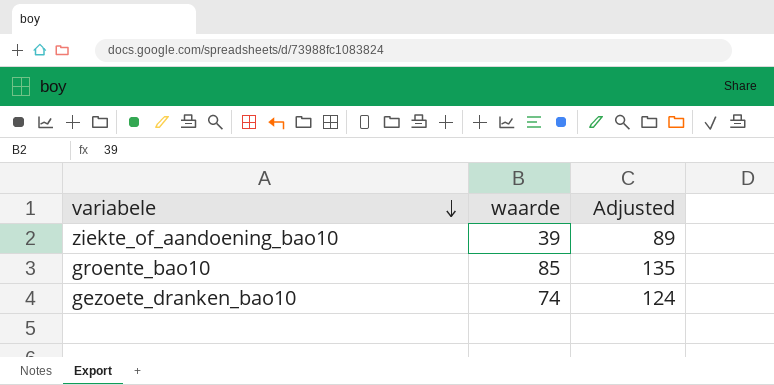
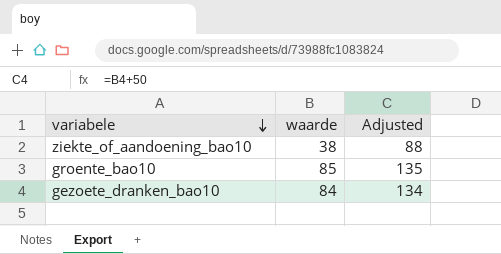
ziekte_of_aandoening_bao10 | waarde: 39 -> 38
ziekte_of_aandoening_bao10 | Adjusted: 89 -> 88
gezoete_dranken_bao10 | waarde: 74 -> 84
gezoete_dranken_bao10 | Adjusted: 124 -> 134

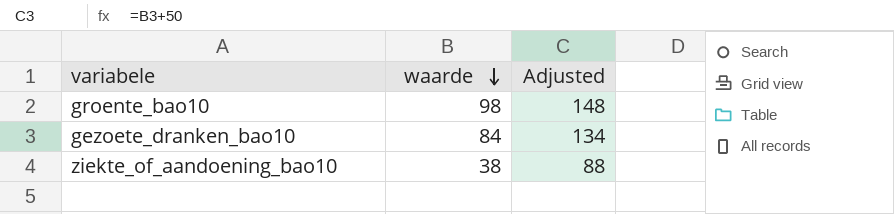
row order: variabele descending -> waarde descending
groente_bao10 | waarde: 85 -> 98
groente_bao10 | Adjusted: 135 -> 148

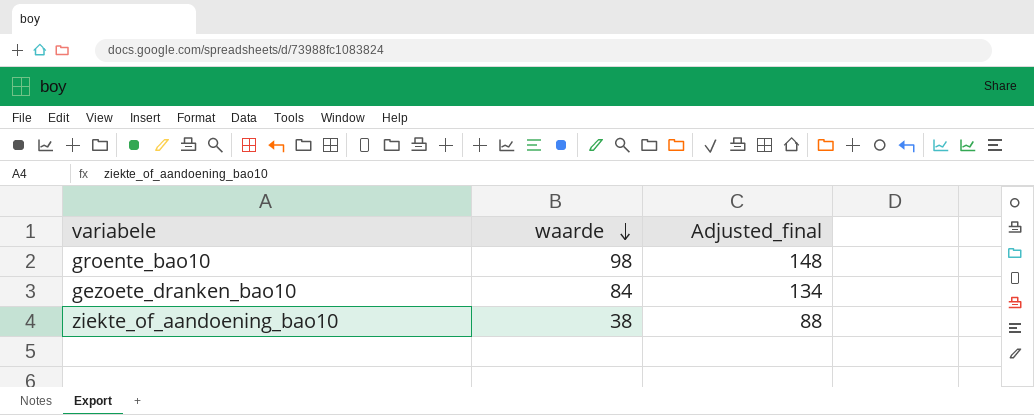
column name: Adjusted -> Adjusted_final

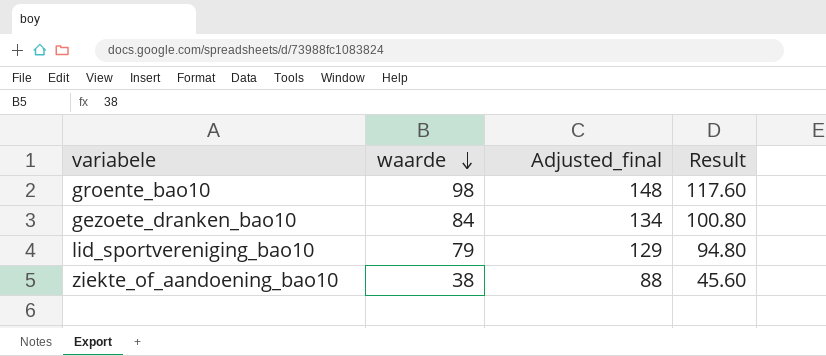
column Result | formula: none -> [waarde] * 1.2
row lid_sportvereniging_bao10: none -> 79 | 129 | 94.80

